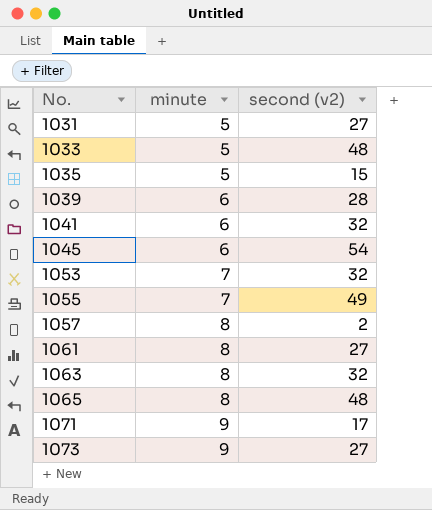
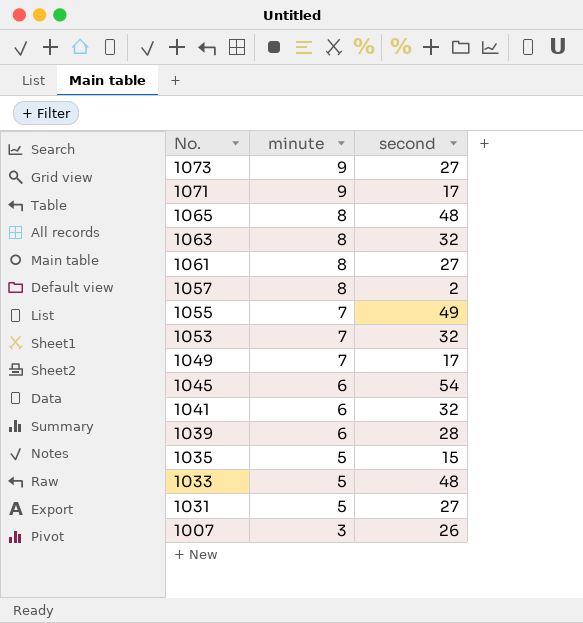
row order: No. ascending -> No. descending
column name: second (v2) -> second
row 1049: none -> 7 | 17
row 1007: none -> 3 | 26

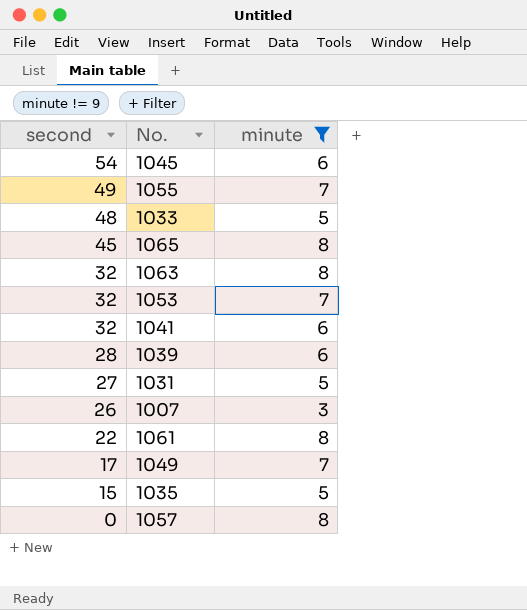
filter: none -> minute != 9
row order: No. descending -> second descending
column second | position: 3 -> 1
1065 | second: 48 -> 45
1061 | second: 27 -> 22
1057 | second: 2 -> 0

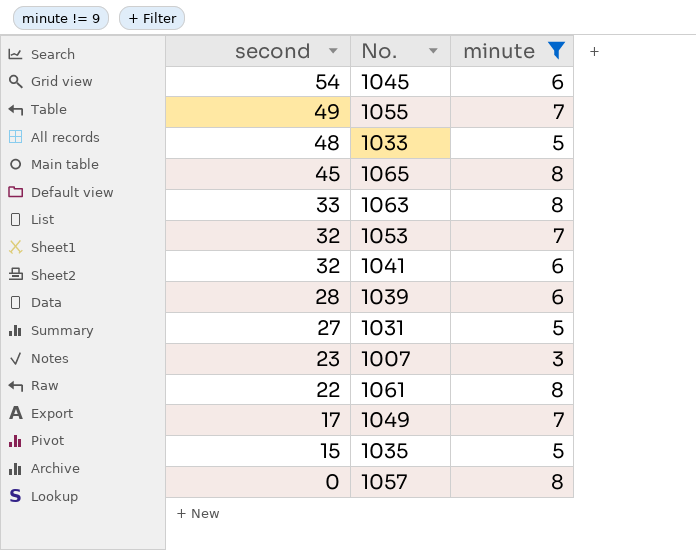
1063 | second: 32 -> 33
1007 | second: 26 -> 23

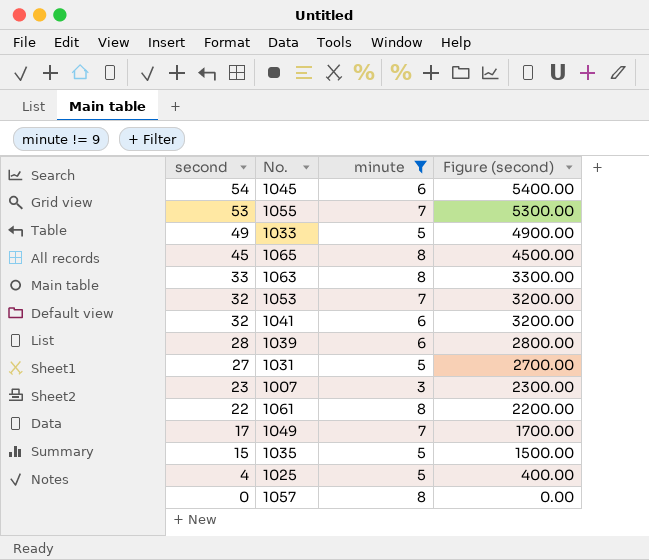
column Figure (second) | formula: none -> [second] * 100
1055 | second: 49 -> 53
1033 | second: 48 -> 49
row 1025: none -> 4 | 5 | 400.00

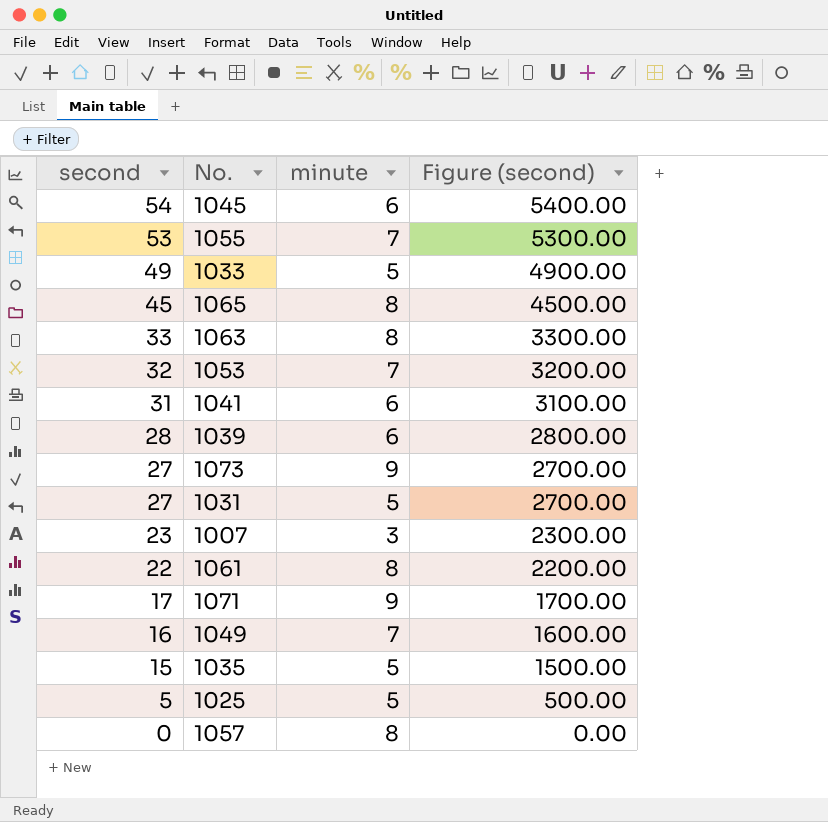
filter: minute != 9 -> none
1041 | second: 32 -> 31
1041 | Figure (second): 3200.00 -> 3100.00
1049 | second: 17 -> 16
1049 | Figure (second): 1700.00 -> 1600.00
1025 | second: 4 -> 5
1025 | Figure (second): 400.00 -> 500.00

